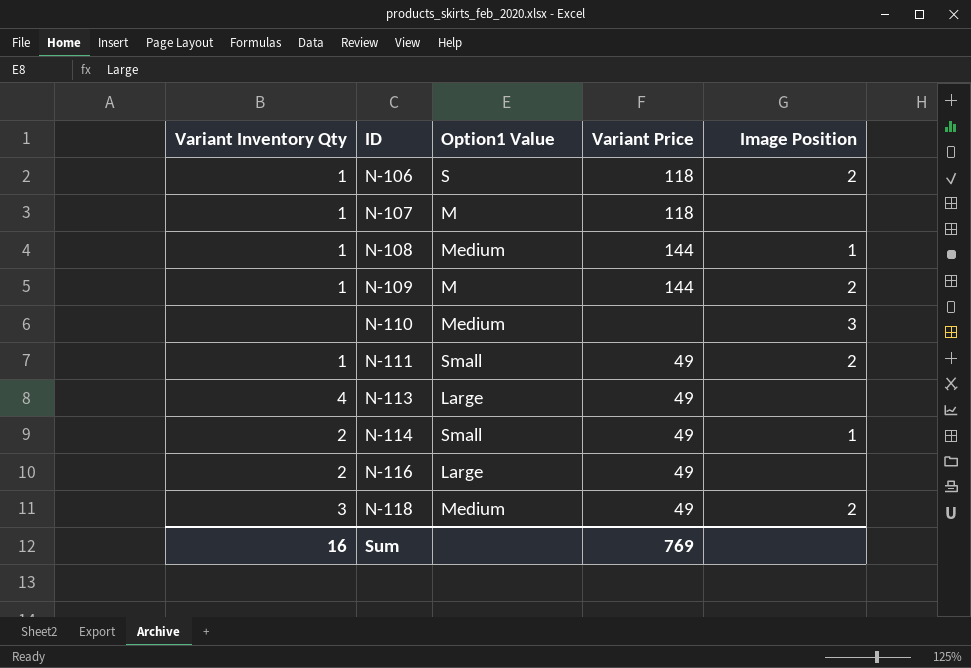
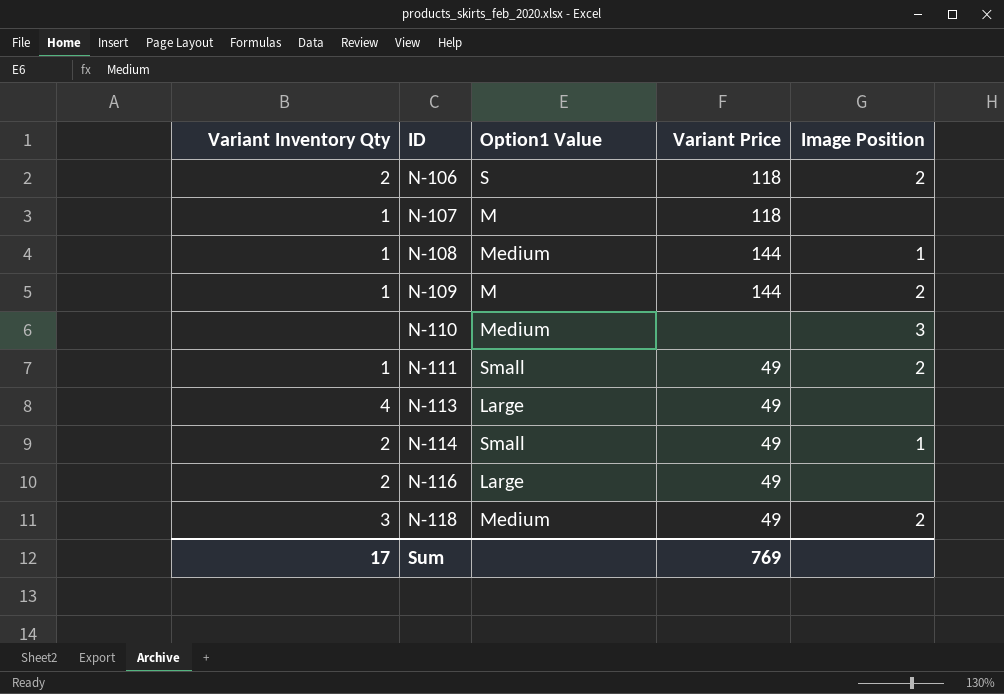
N-106 | Variant Inventory Qty: 1 -> 2
Sum | Variant Inventory Qty: 16 -> 17

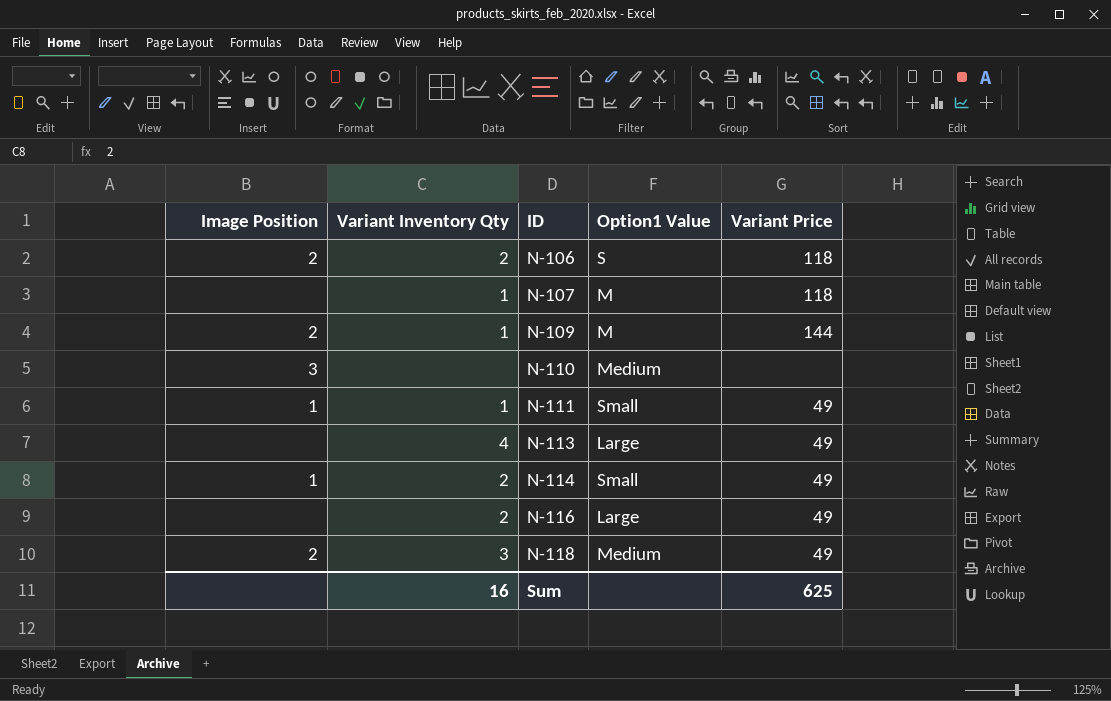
column Image Position | position: 5 -> 1
row N-108: 1 | Medium | 144 | 1 -> none
N-111 | Image Position: 2 -> 1
Sum | Variant Inventory Qty: 17 -> 16
Sum | Variant Price: 769 -> 625

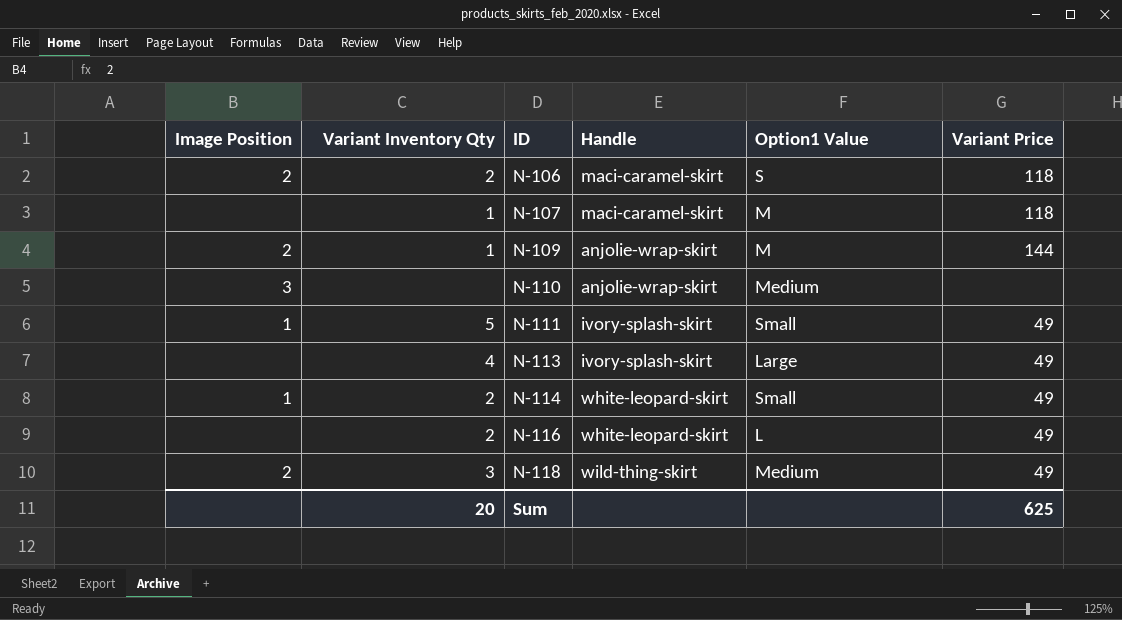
column Handle | position: none -> 4
N-111 | Variant Inventory Qty: 1 -> 5
N-116 | Option1 Value: Large -> L
Sum | Variant Inventory Qty: 16 -> 20

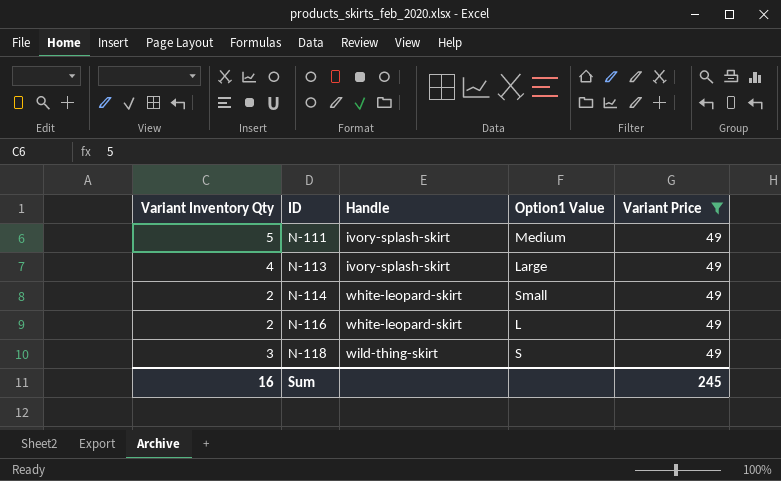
filter: none -> Variant Price = 49
column Image Position | position: 1 -> none
N-111 | Option1 Value: Small -> Medium
N-118 | Option1 Value: Medium -> S
Sum | Variant Inventory Qty: 20 -> 16
Sum | Variant Price: 625 -> 245

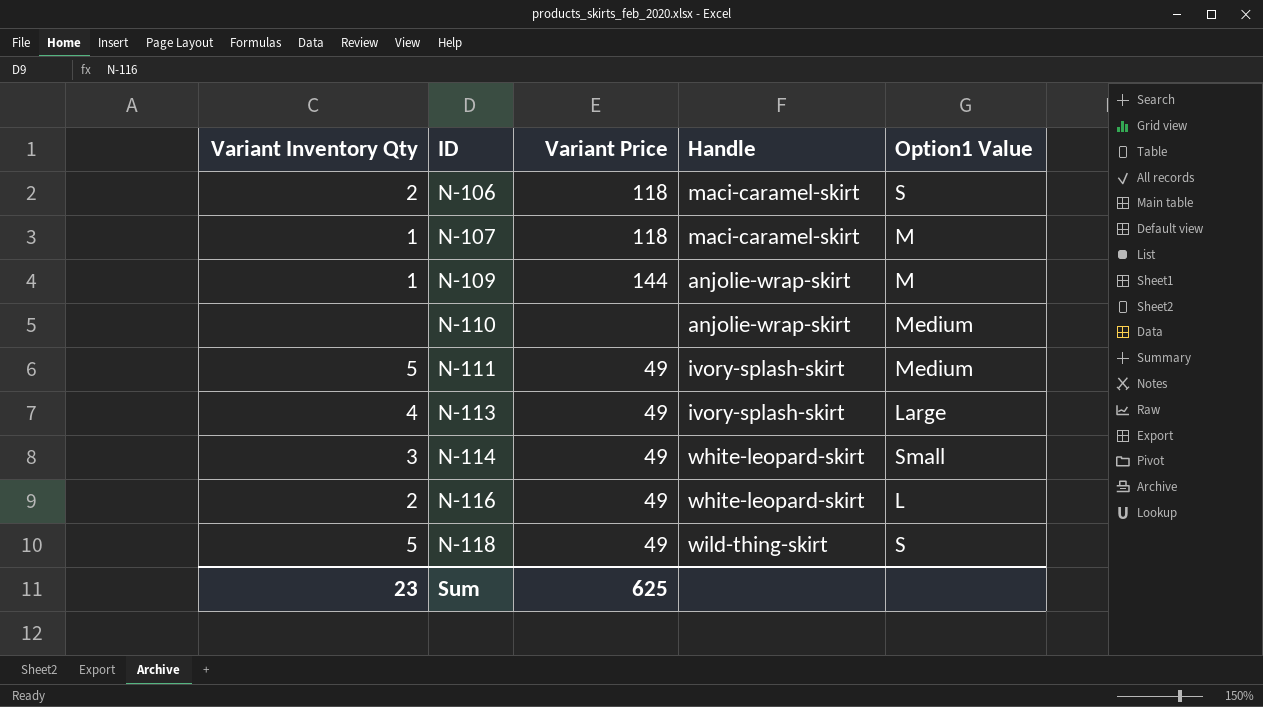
filter: Variant Price = 49 -> none
column Variant Price | position: 5 -> 3
N-114 | Variant Inventory Qty: 2 -> 3
N-118 | Variant Inventory Qty: 3 -> 5
Sum | Variant Inventory Qty: 16 -> 23
Sum | Variant Price: 245 -> 625

